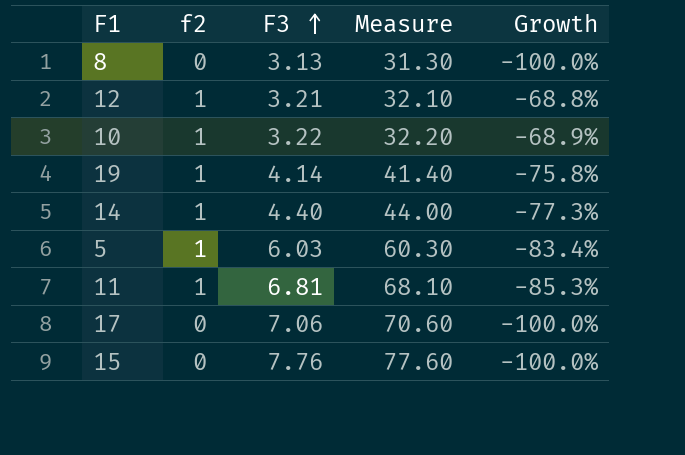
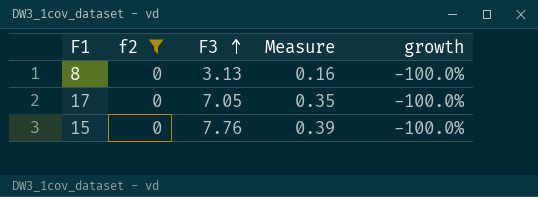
filter: none -> f2 = 0
column Measure | formula: [F3] * 10 -> [F3] * 0.05
column name: Growth -> growth
17 | F3: 7.06 -> 7.05

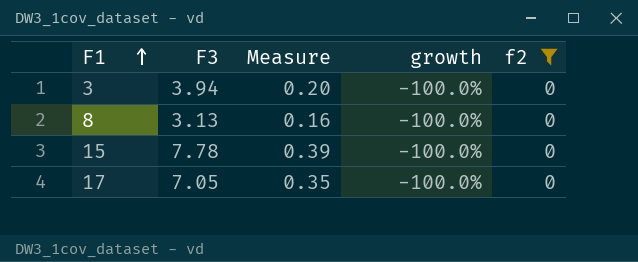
row order: F3 ascending -> F1 ascending
column f2 | position: 2 -> 5
row 3: none -> 3.94 | 0.20 | -100.0% | 0
15 | F3: 7.76 -> 7.78

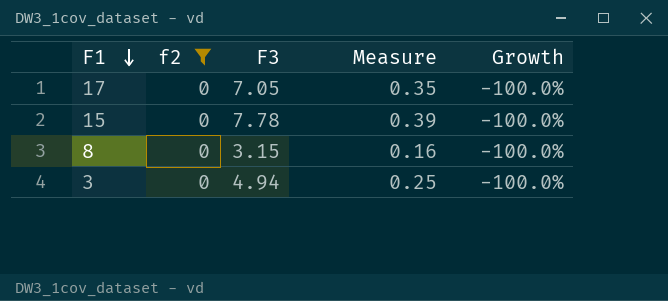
row order: F1 ascending -> F1 descending
column f2 | position: 5 -> 2
column name: growth -> Growth
8 | F3: 3.13 -> 3.15
3 | F3: 3.94 -> 4.94
3 | Measure: 0.20 -> 0.25

